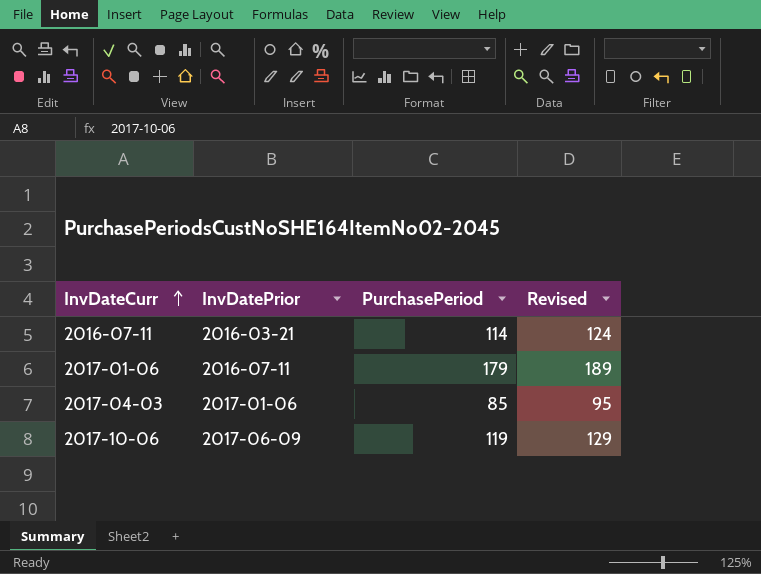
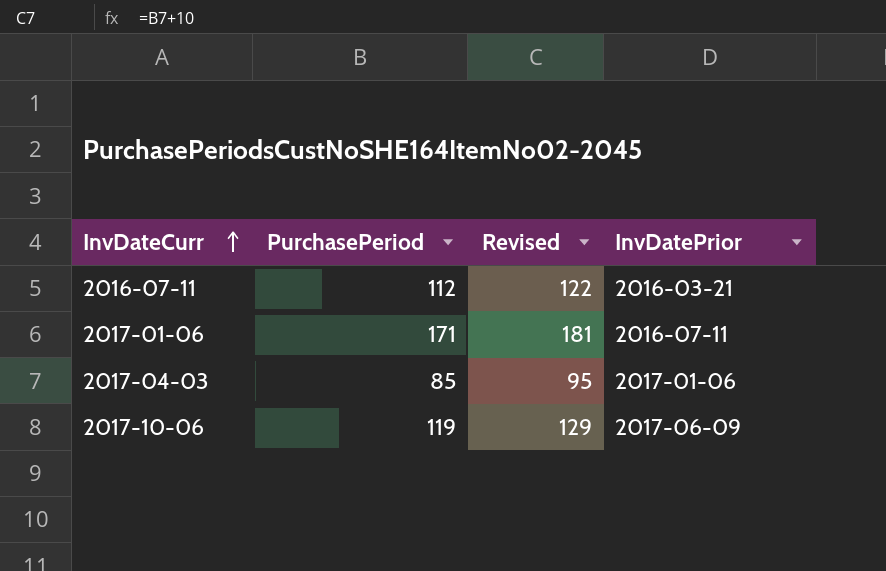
column InvDatePrior | position: 2 -> 4
2016-07-11 | PurchasePeriod: 114 -> 112
2016-07-11 | Revised: 124 -> 122
2017-01-06 | PurchasePeriod: 179 -> 171
2017-01-06 | Revised: 189 -> 181

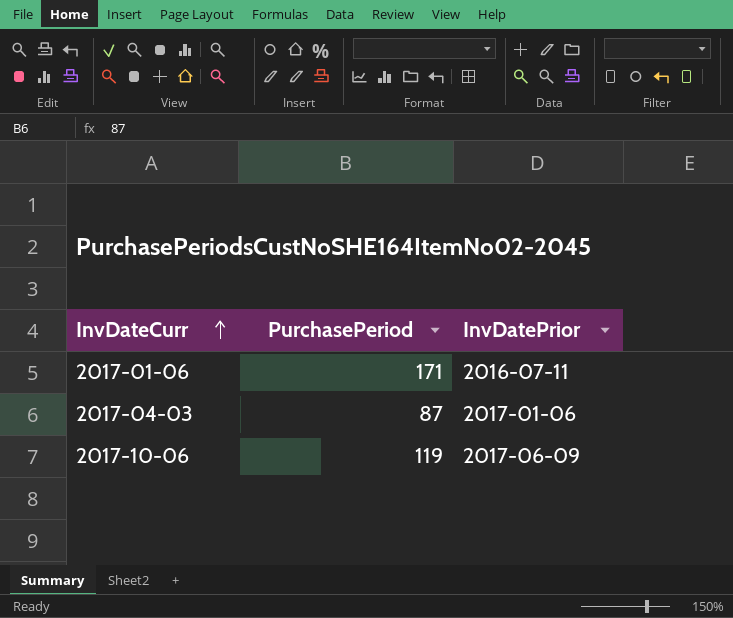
column Revised | formula: [PurchasePeriod] + 10 -> none
row 2016-07-11: 112 | 122 | 2016-03-21 -> none
2017-04-03 | PurchasePeriod: 85 -> 87

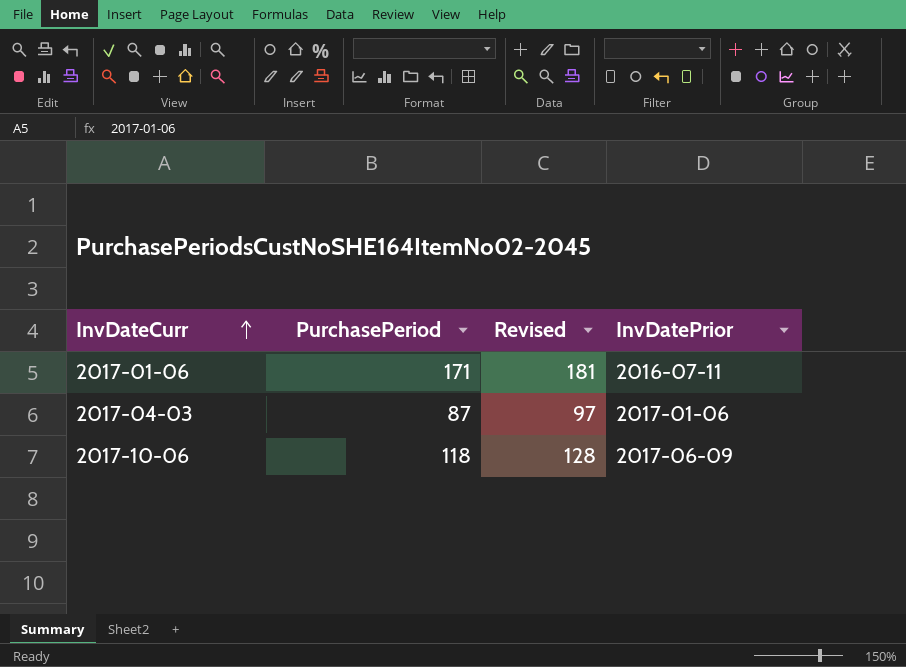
column Revised | formula: none -> [PurchasePeriod] + 10
2017-10-06 | PurchasePeriod: 119 -> 118

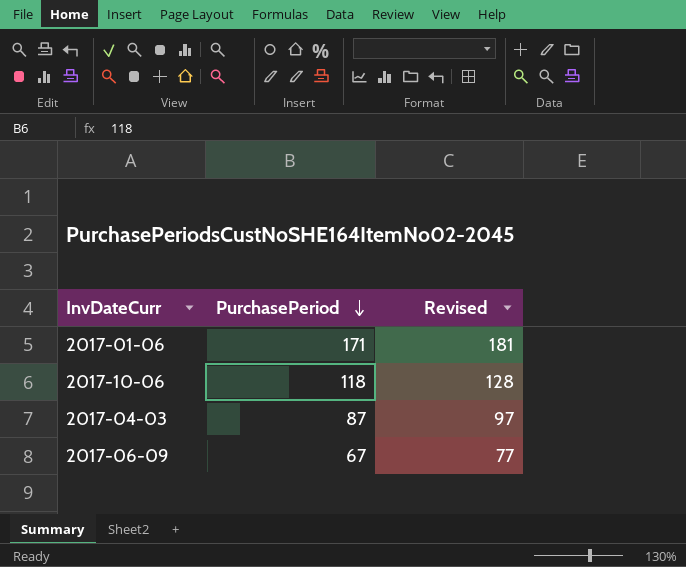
row order: InvDateCurr ascending -> PurchasePeriod descending
column InvDatePrior | position: 4 -> none
row 2017-06-09: none -> 67 | 77

